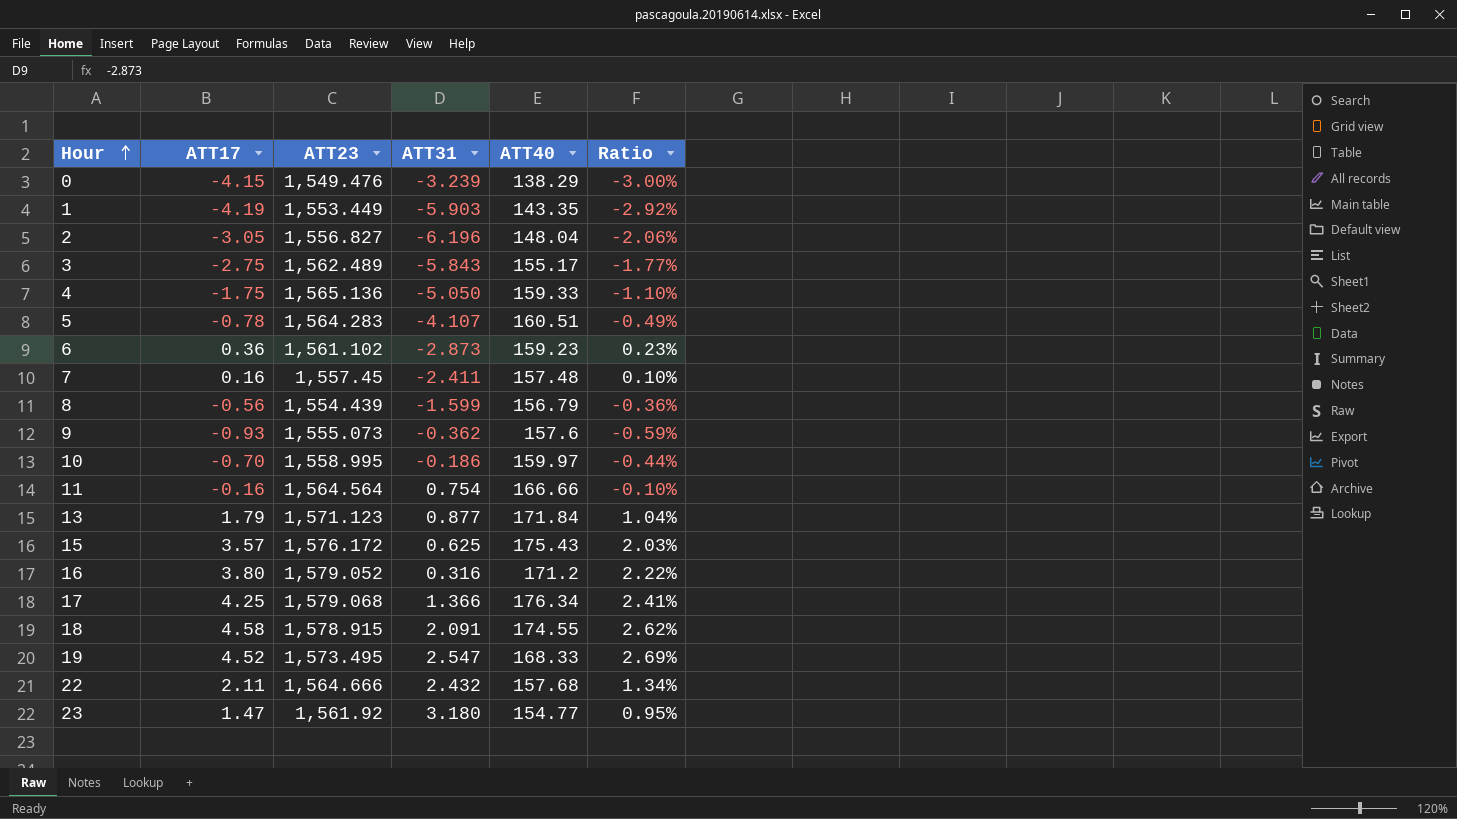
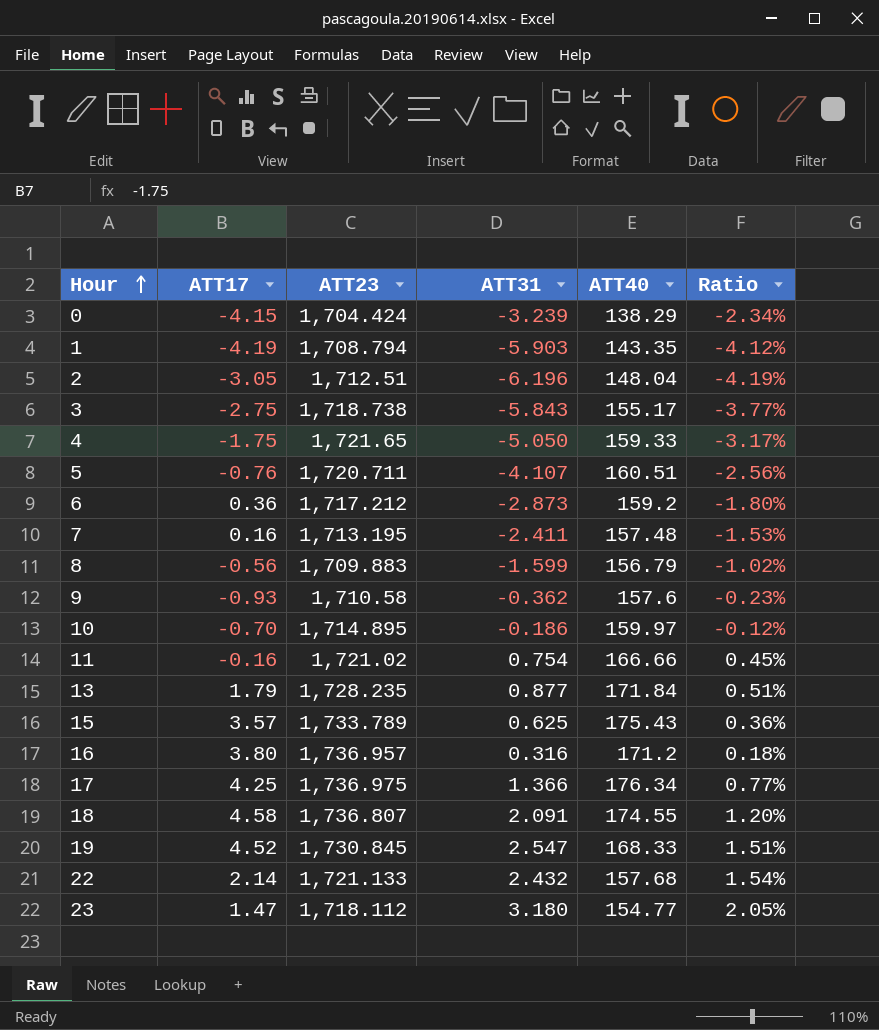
column Ratio | formula: [ATT17] / [ATT40] -> [ATT31] / [ATT40]
0 | ATT23: 1,549.476 -> 1,704.424
1 | ATT23: 1,553.449 -> 1,708.794
2 | ATT23: 1,556.827 -> 1,712.51
3 | ATT23: 1,562.489 -> 1,718.738
4 | ATT23: 1,565.136 -> 1,721.65
5 | ATT17: -0.78 -> -0.76
5 | ATT23: 1,564.283 -> 1,720.711
6 | ATT23: 1,561.102 -> 1,717.212
6 | ATT40: 159.23 -> 159.2
7 | ATT23: 1,557.45 -> 1,713.195
8 | ATT23: 1,554.439 -> 1,709.883
9 | ATT23: 1,555.073 -> 1,710.58
10 | ATT23: 1,558.995 -> 1,714.895
11 | ATT23: 1,564.564 -> 1,721.02
13 | ATT23: 1,571.123 -> 1,728.235
15 | ATT23: 1,576.172 -> 1,733.789
16 | ATT23: 1,579.052 -> 1,736.957
17 | ATT23: 1,579.068 -> 1,736.975
18 | ATT23: 1,578.915 -> 1,736.807
19 | ATT23: 1,573.495 -> 1,730.845
22 | ATT17: 2.11 -> 2.14
22 | ATT23: 1,564.666 -> 1,721.133
23 | ATT23: 1,561.92 -> 1,718.112

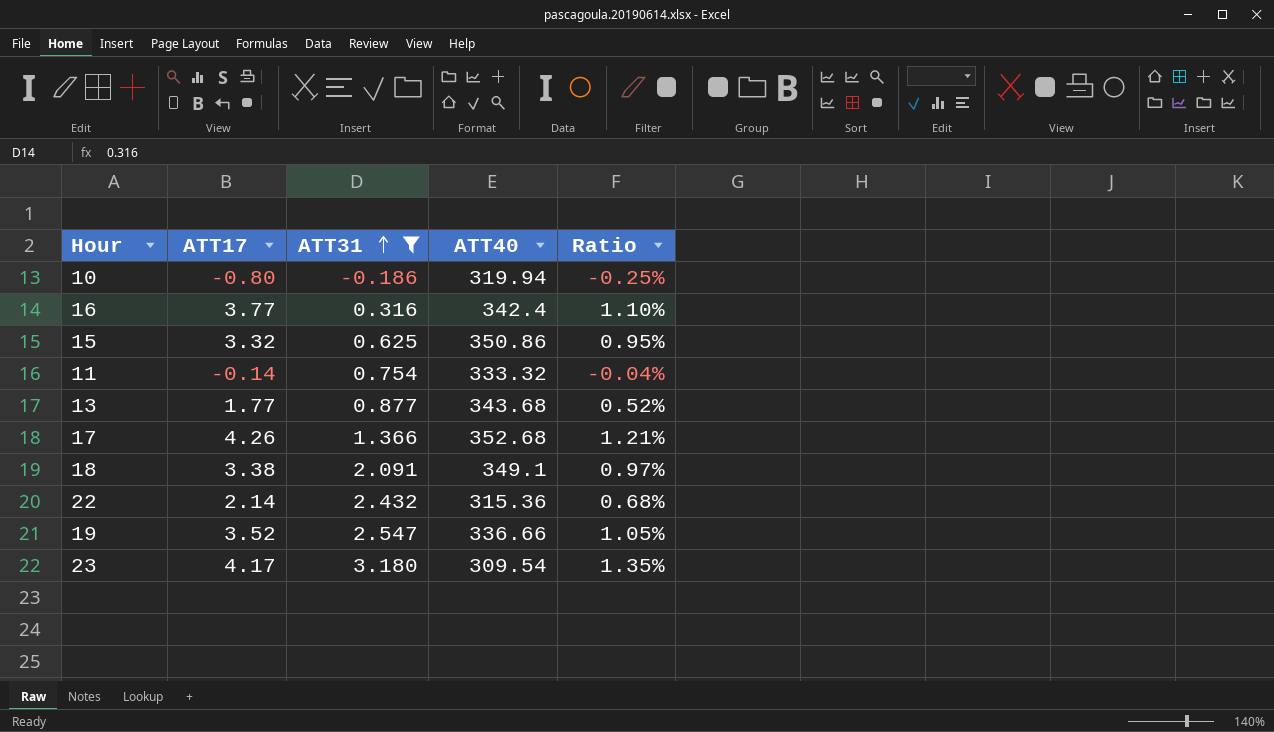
filter: none -> ATT31 >= -0.186
row order: Hour ascending -> ATT31 ascending
column ATT23 | position: 3 -> none
column Ratio | formula: [ATT31] / [ATT40] -> [ATT17] / [ATT40]
10 | ATT17: -0.70 -> -0.80
10 | ATT40: 159.97 -> 319.94
16 | ATT17: 3.80 -> 3.77
16 | ATT40: 171.2 -> 342.4
15 | ATT17: 3.57 -> 3.32
15 | ATT40: 175.43 -> 350.86
11 | ATT17: -0.16 -> -0.14
11 | ATT40: 166.66 -> 333.32
13 | ATT17: 1.79 -> 1.77
13 | ATT40: 171.84 -> 343.68
17 | ATT17: 4.25 -> 4.26
17 | ATT40: 176.34 -> 352.68
18 | ATT17: 4.58 -> 3.38
18 | ATT40: 174.55 -> 349.1
22 | ATT40: 157.68 -> 315.36
19 | ATT17: 4.52 -> 3.52
19 | ATT40: 168.33 -> 336.66
23 | ATT17: 1.47 -> 4.17
23 | ATT40: 154.77 -> 309.54

